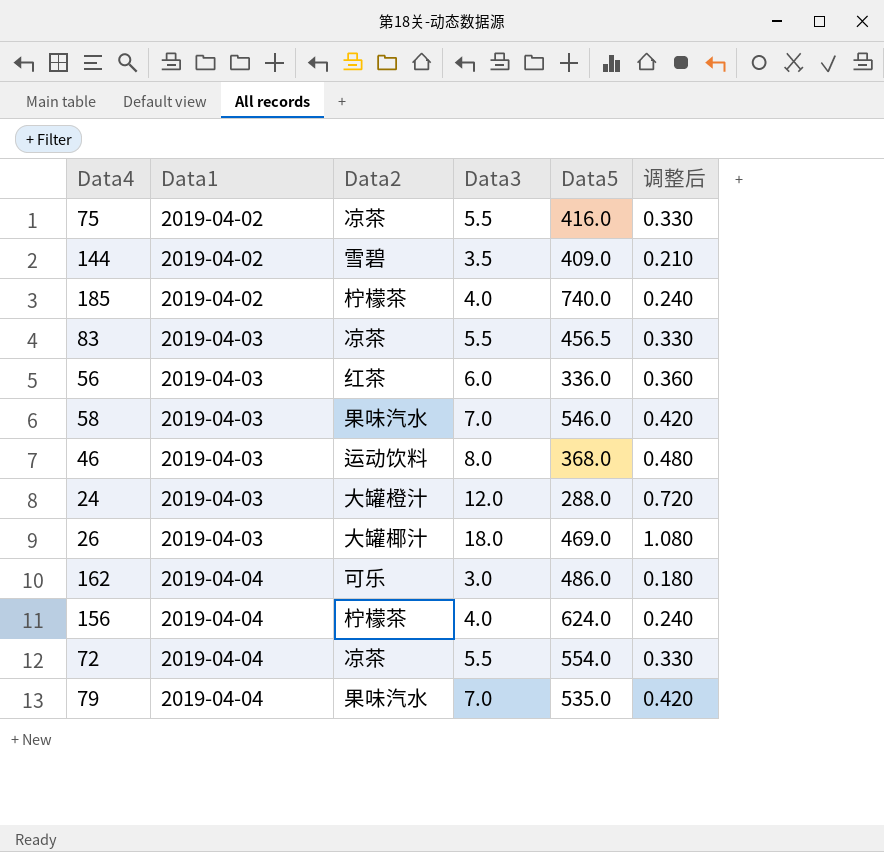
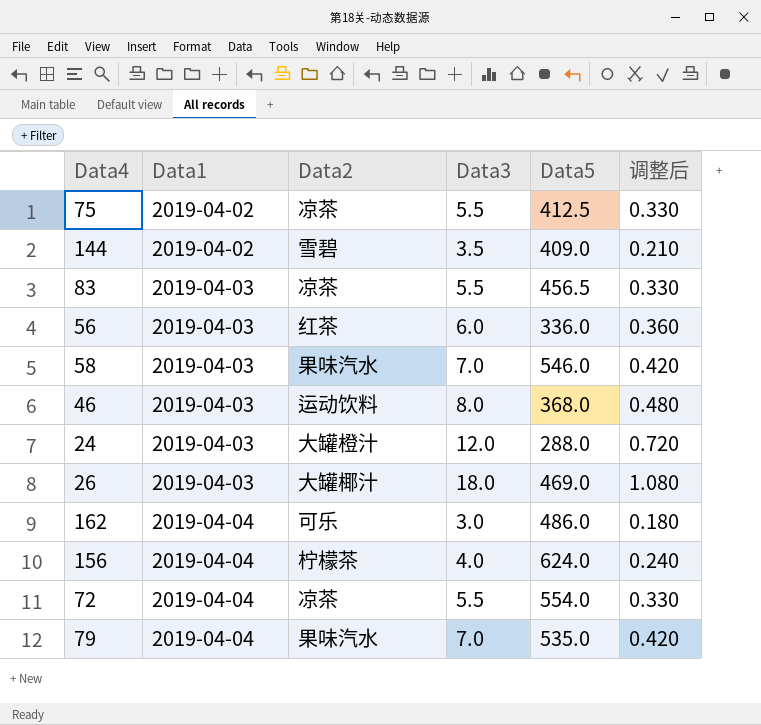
row 185: 2019-04-02 | 柠檬茶 | 4.0 | 740.0 | 0.240 -> none
75 | Data5: 416.0 -> 412.5

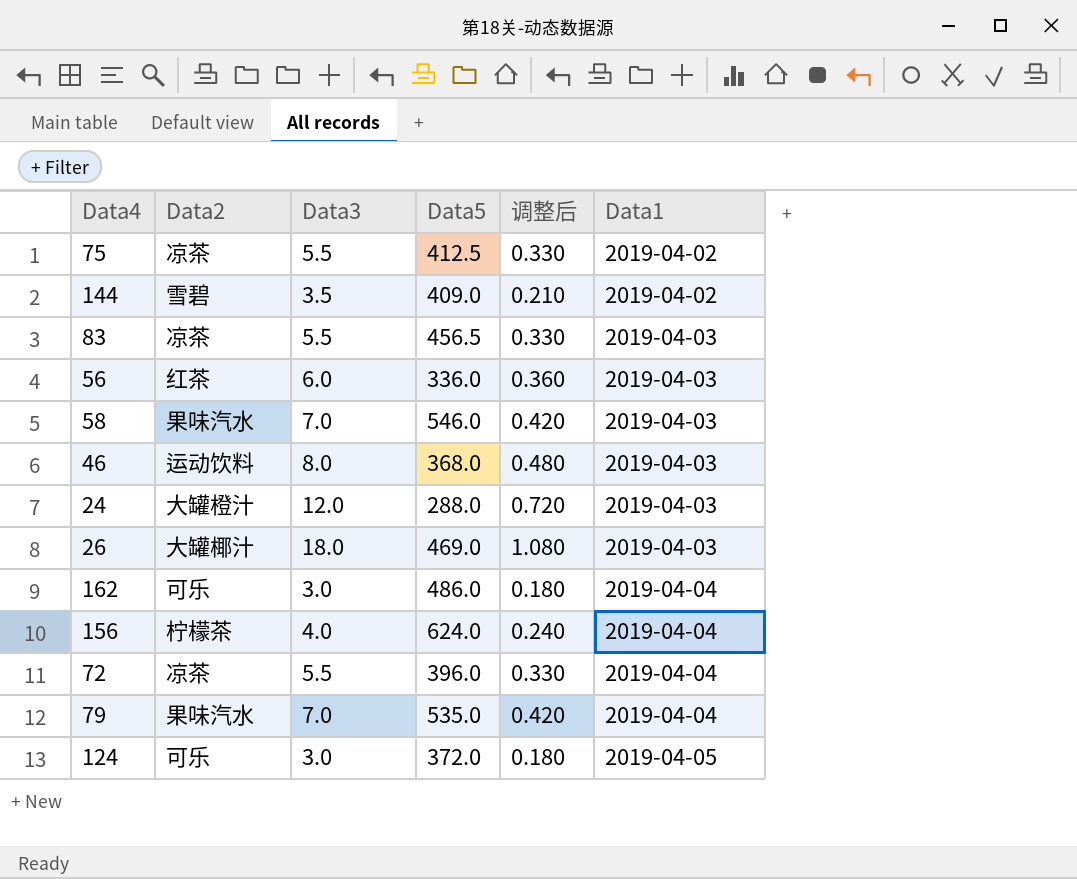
column Data1 | position: 2 -> 6
72 | Data5: 554.0 -> 396.0
row 124: none -> 可乐 | 3.0 | 372.0 | 0.180 | 2019-04-05

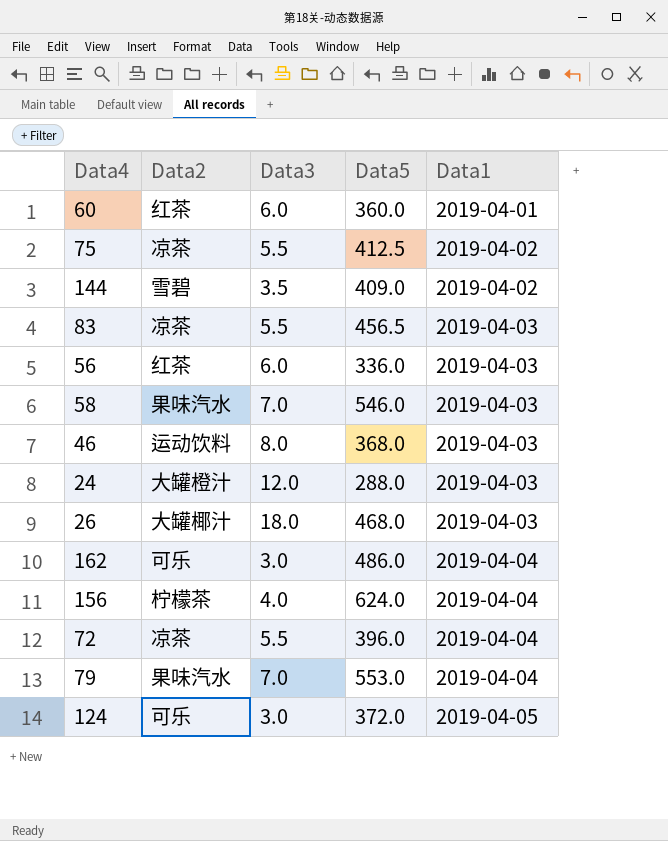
column 调整后 | formula: [Data3] * 0.06 -> none
row 60: none -> 红茶 | 6.0 | 360.0 | 2019-04-01
26 | Data5: 469.0 -> 468.0
79 | Data5: 535.0 -> 553.0

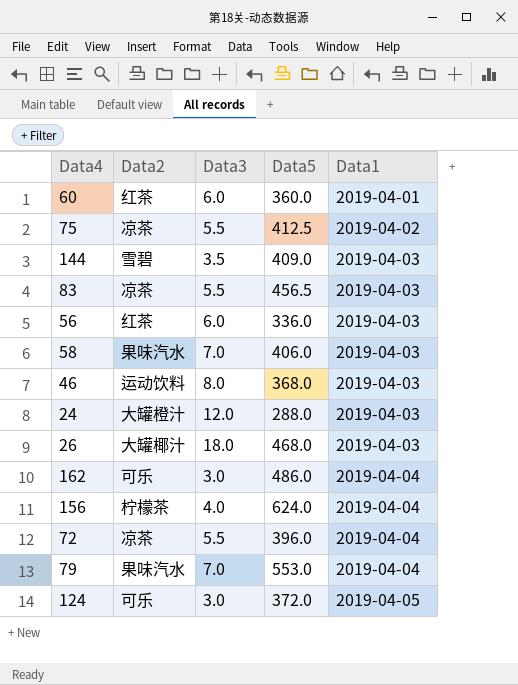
144 | Data1: 2019-04-02 -> 2019-04-03
58 | Data5: 546.0 -> 406.0

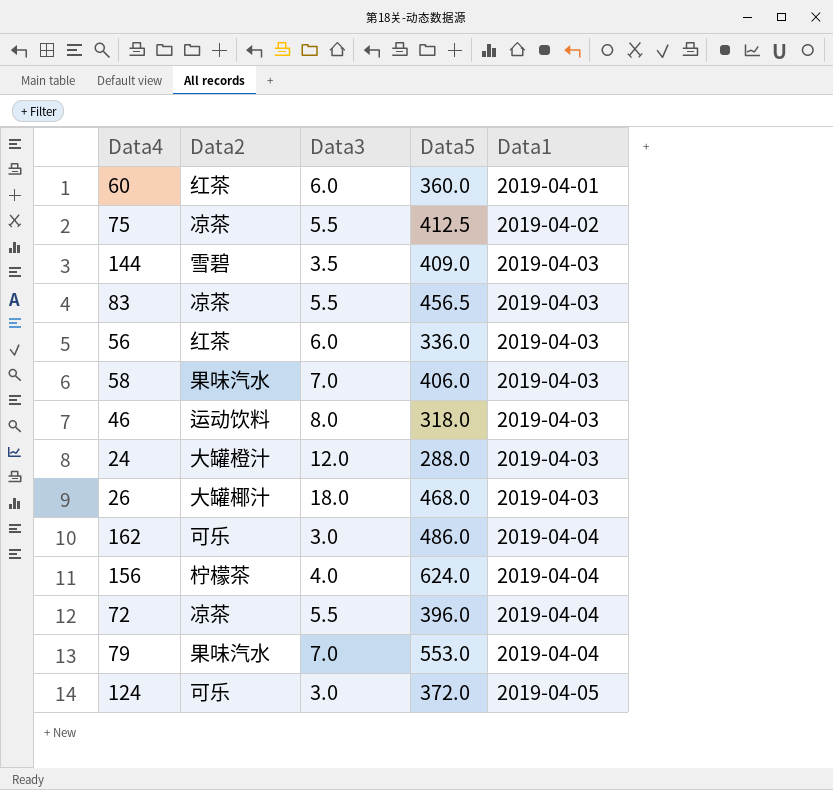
46 | Data5: 368.0 -> 318.0

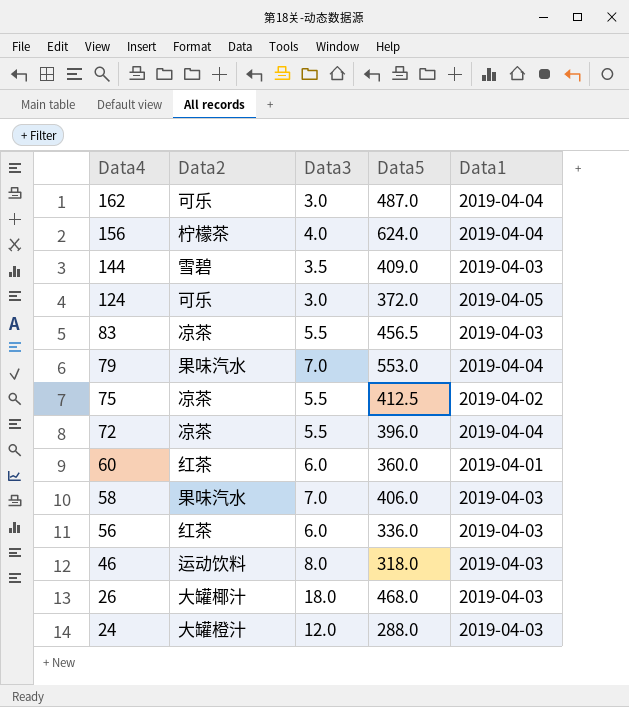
row order: Data1 ascending -> Data4 descending
162 | Data5: 486.0 -> 487.0

